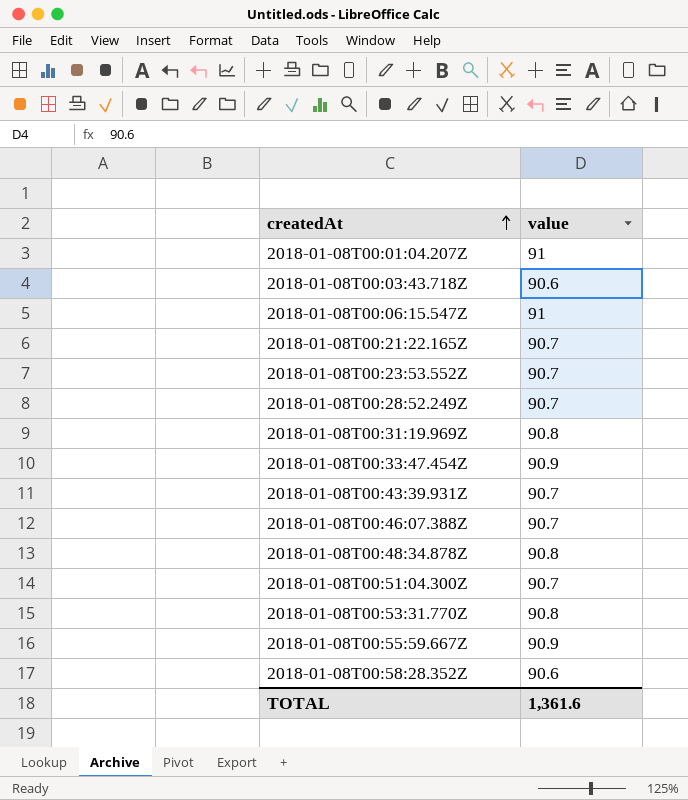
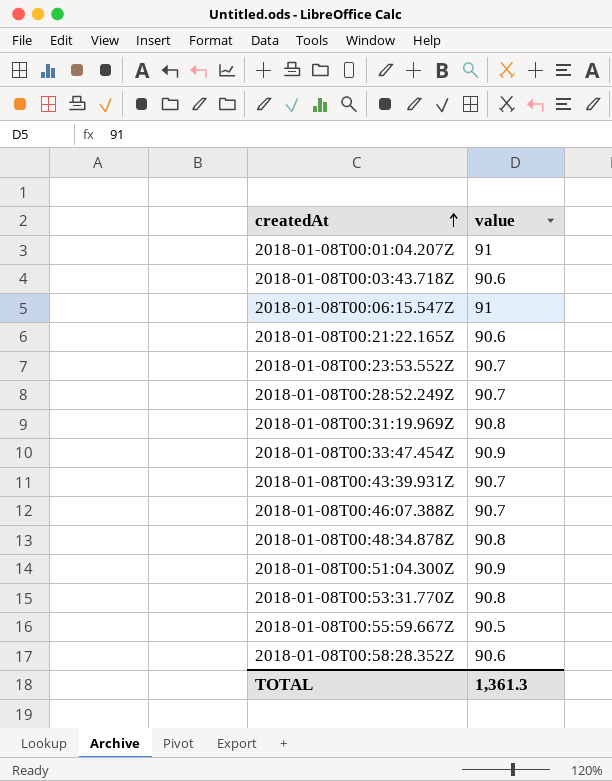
2018-01-08T00:21:22.165Z | value: 90.7 -> 90.6
2018-01-08T00:51:04.300Z | value: 90.7 -> 90.9
2018-01-08T00:55:59.667Z | value: 90.9 -> 90.5
TOTAL | value: 1,361.6 -> 1,361.3

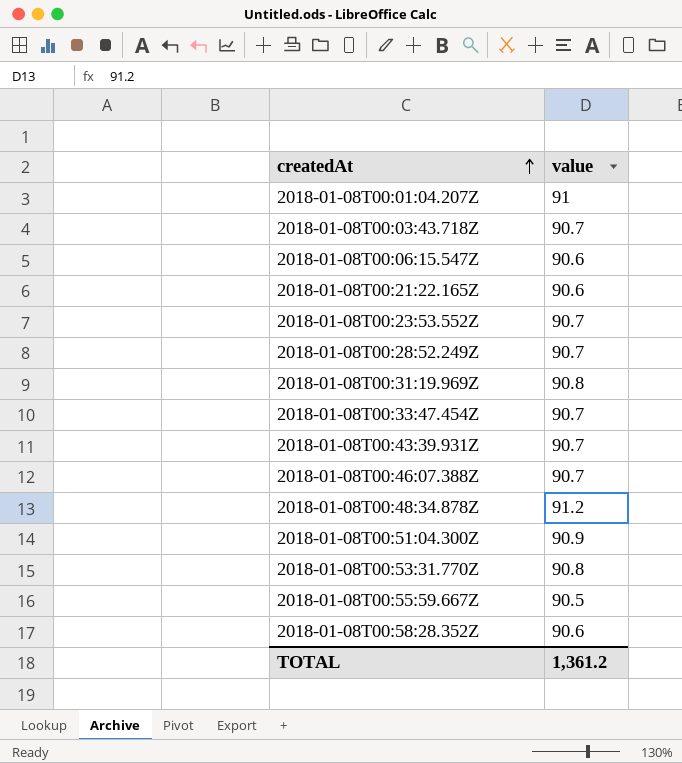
2018-01-08T00:03:43.718Z | value: 90.6 -> 90.7
2018-01-08T00:06:15.547Z | value: 91 -> 90.6
2018-01-08T00:33:47.454Z | value: 90.9 -> 90.7
2018-01-08T00:48:34.878Z | value: 90.8 -> 91.2
TOTAL | value: 1,361.3 -> 1,361.2

